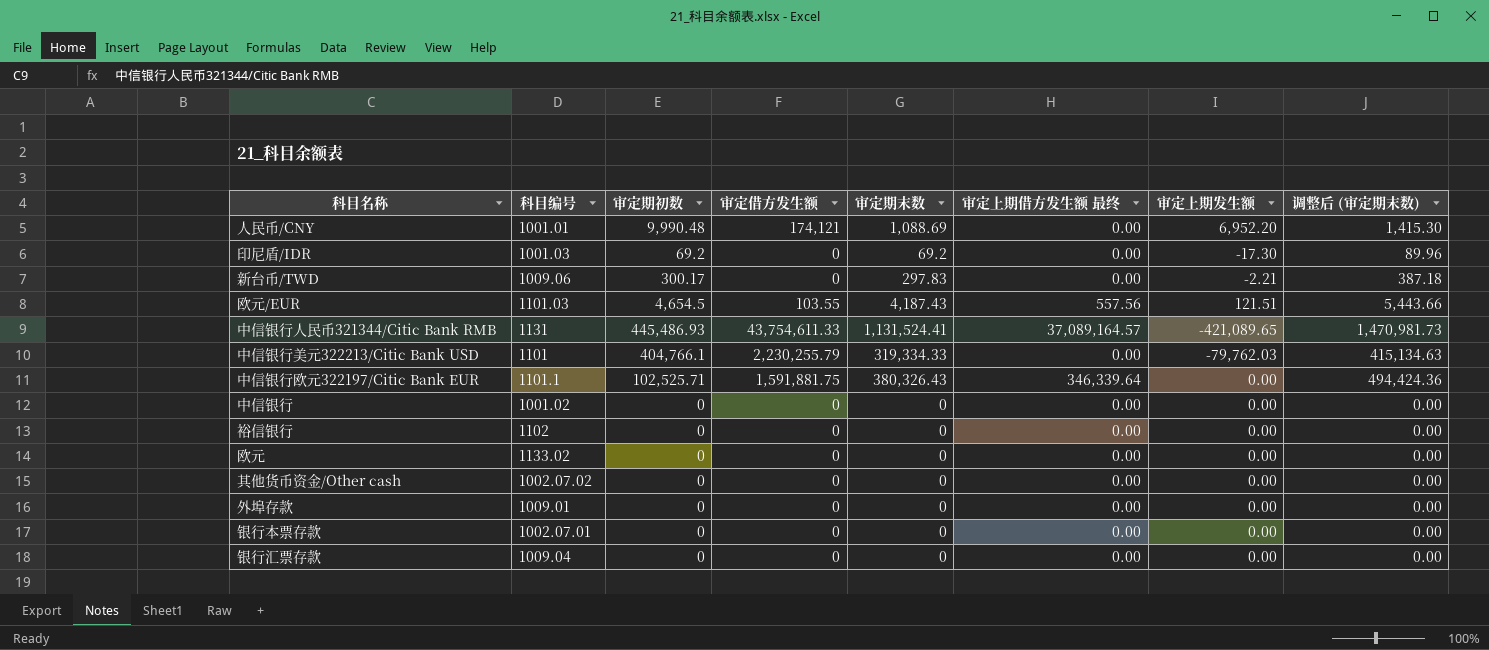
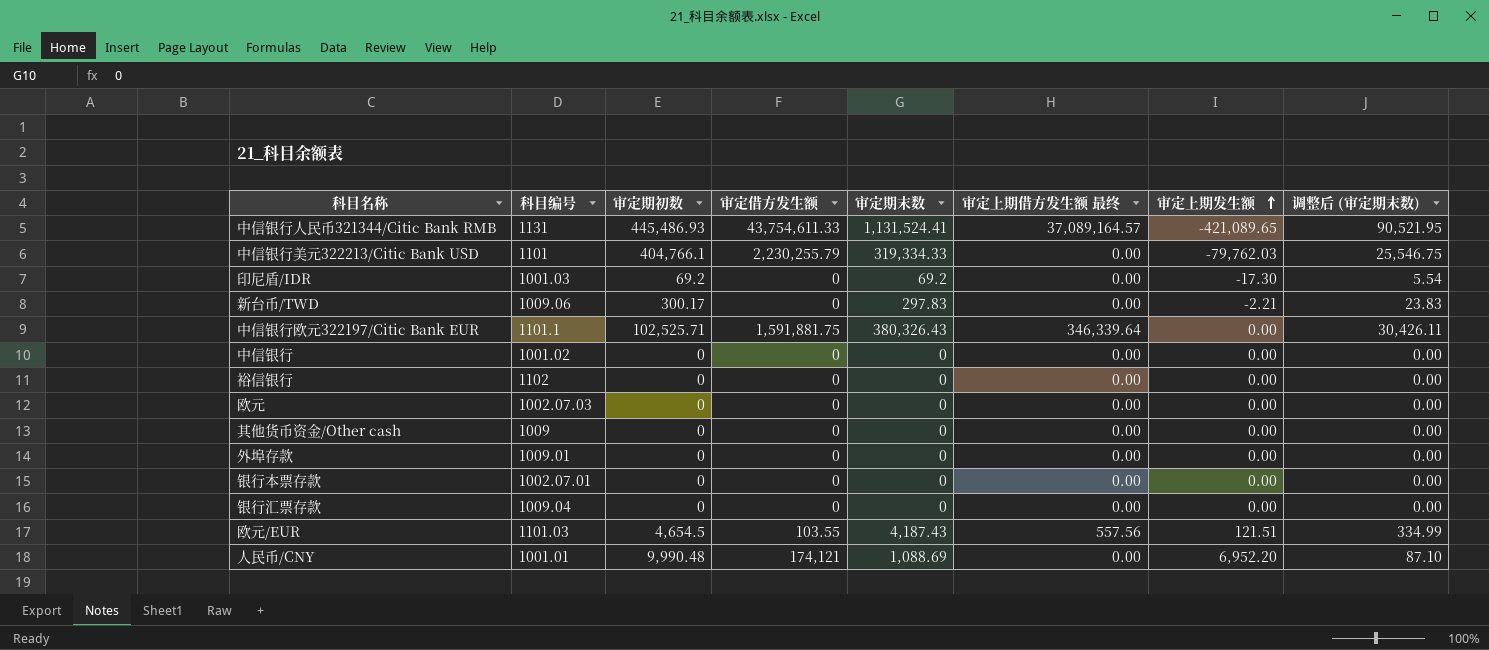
row order: none -> 审定上期发生额 ascending
column 调整后 (审定期末数) | formula: [审定期末数] * 1.3 -> [审定期末数] * 0.08
欧元 | 科目编号: 1133.02 -> 1002.07.03
其他货币资金/Other cash | 科目编号: 1002.07.02 -> 1009

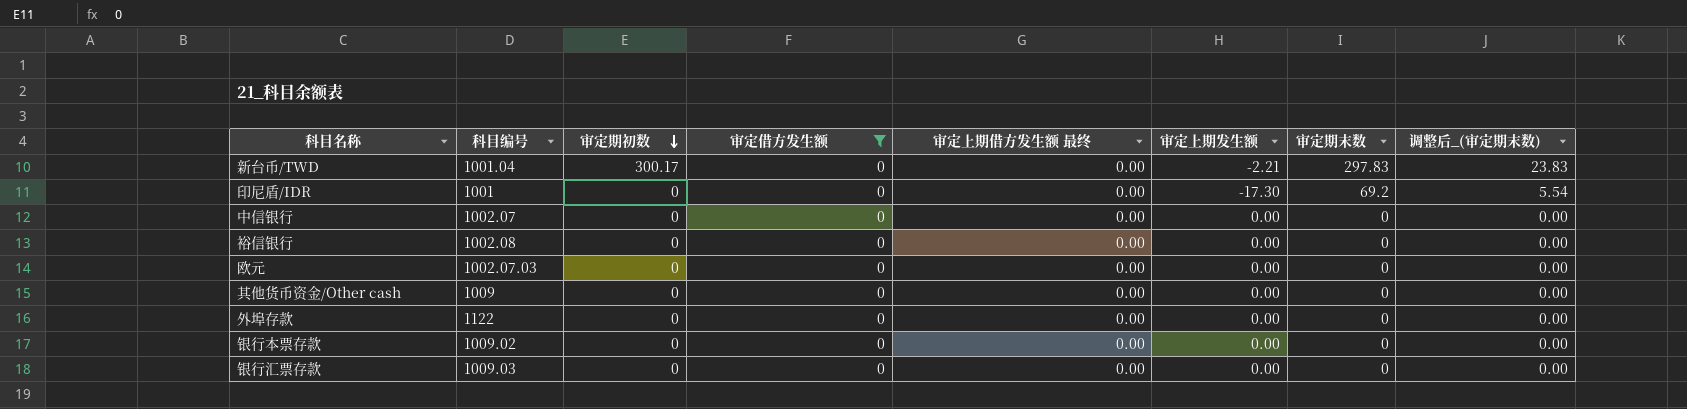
filter: none -> 审定借方发生额 = 0
row order: 审定上期发生额 ascending -> 审定期初数 descending
column 审定期末数 | position: 5 -> 7
column name: 调整后 (审定期末数) -> 调整后_(审定期末数)
新台币/TWD | 科目编号: 1009.06 -> 1001.04
印尼盾/IDR | 科目编号: 1001.03 -> 1001
印尼盾/IDR | 审定期初数: 69.2 -> 0
中信银行 | 科目编号: 1001.02 -> 1002.07
裕信银行 | 科目编号: 1102 -> 1002.08
外埠存款 | 科目编号: 1009.01 -> 1122
银行本票存款 | 科目编号: 1002.07.01 -> 1009.02
银行汇票存款 | 科目编号: 1009.04 -> 1009.03

